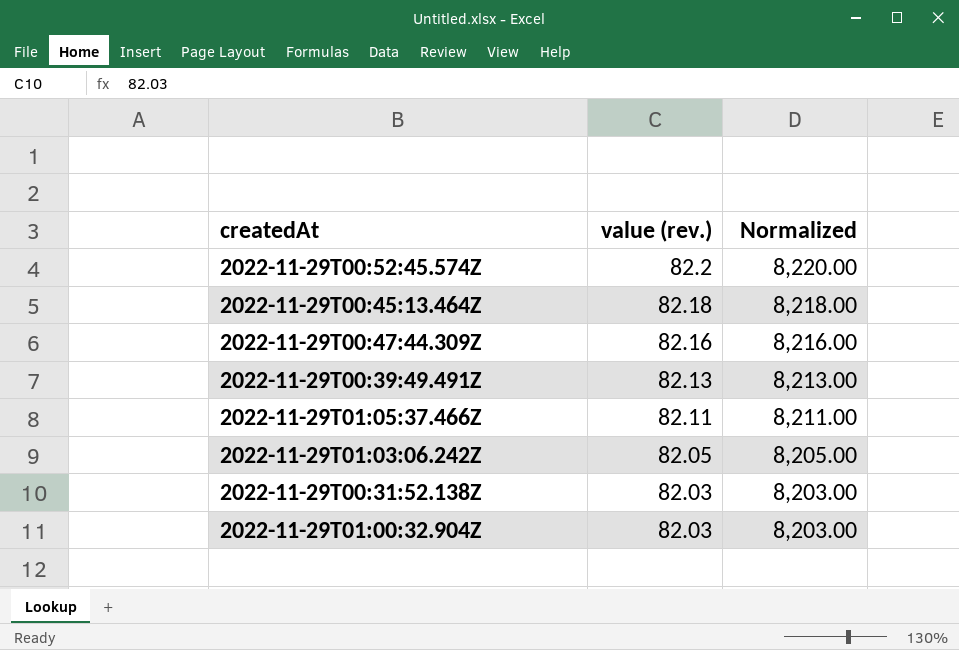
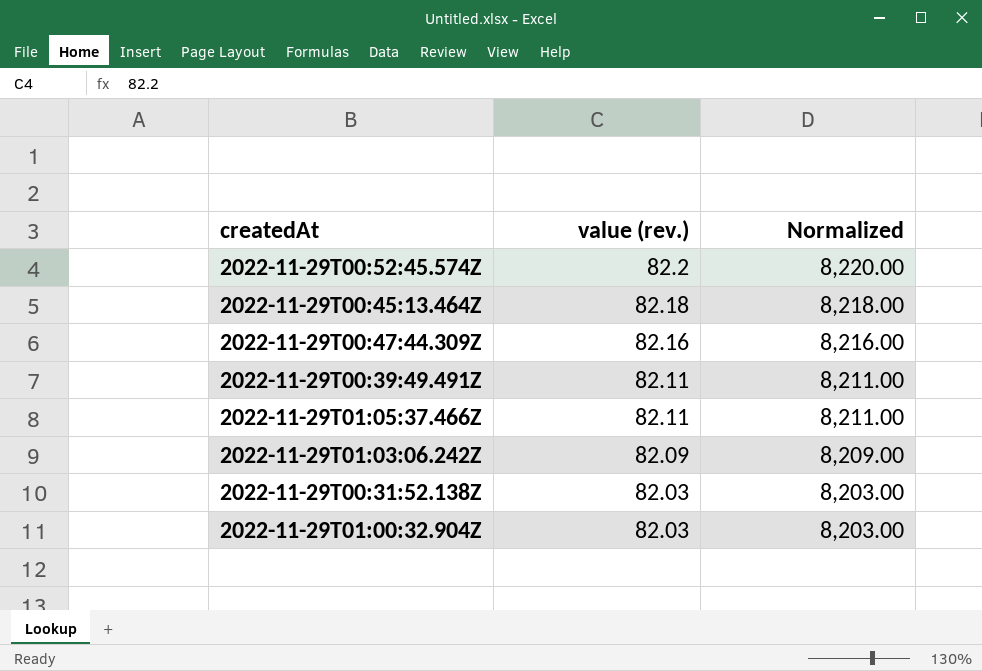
2022-11-29T00:39:49.491Z | value (rev.): 82.13 -> 82.11
2022-11-29T00:39:49.491Z | Normalized: 8,213.00 -> 8,211.00
2022-11-29T01:03:06.242Z | value (rev.): 82.05 -> 82.09
2022-11-29T01:03:06.242Z | Normalized: 8,205.00 -> 8,209.00

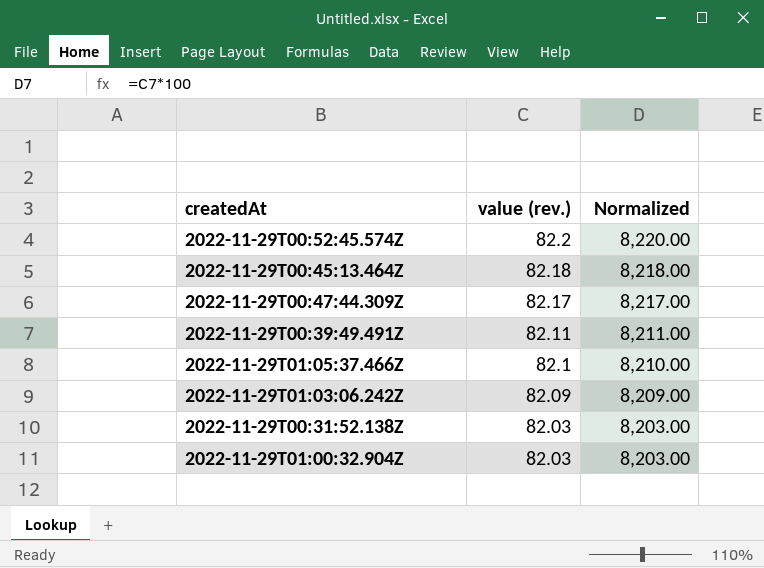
2022-11-29T00:47:44.309Z | value (rev.): 82.16 -> 82.17
2022-11-29T00:47:44.309Z | Normalized: 8,216.00 -> 8,217.00
2022-11-29T01:05:37.466Z | value (rev.): 82.11 -> 82.1
2022-11-29T01:05:37.466Z | Normalized: 8,211.00 -> 8,210.00

